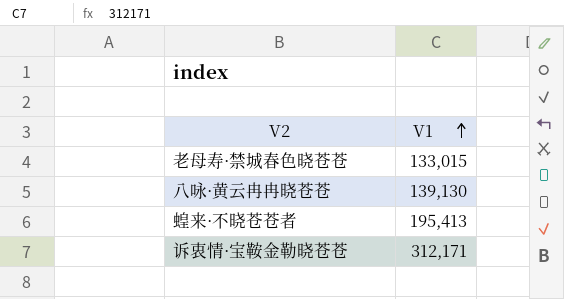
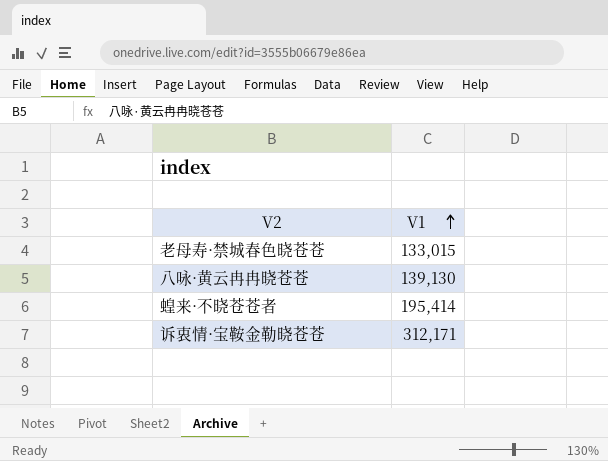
蝗来·不晓苍苍者 | V1: 195,413 -> 195,414

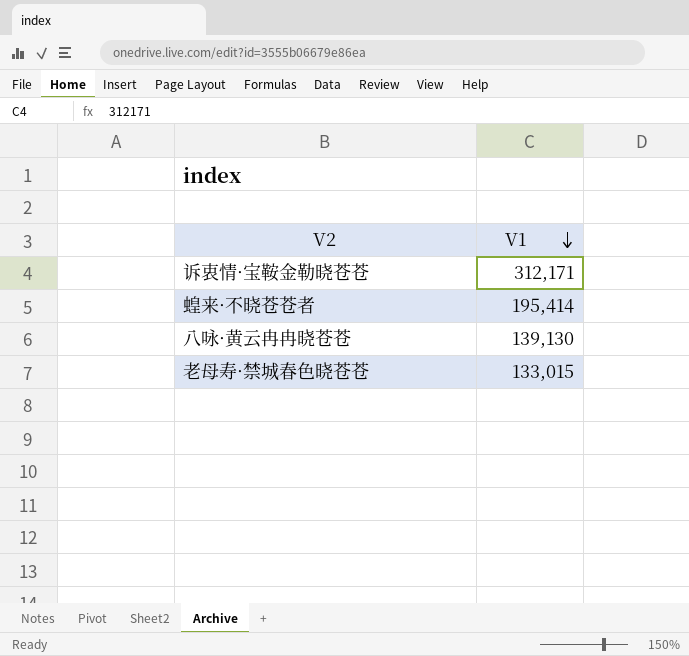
row order: V1 ascending -> V1 descending

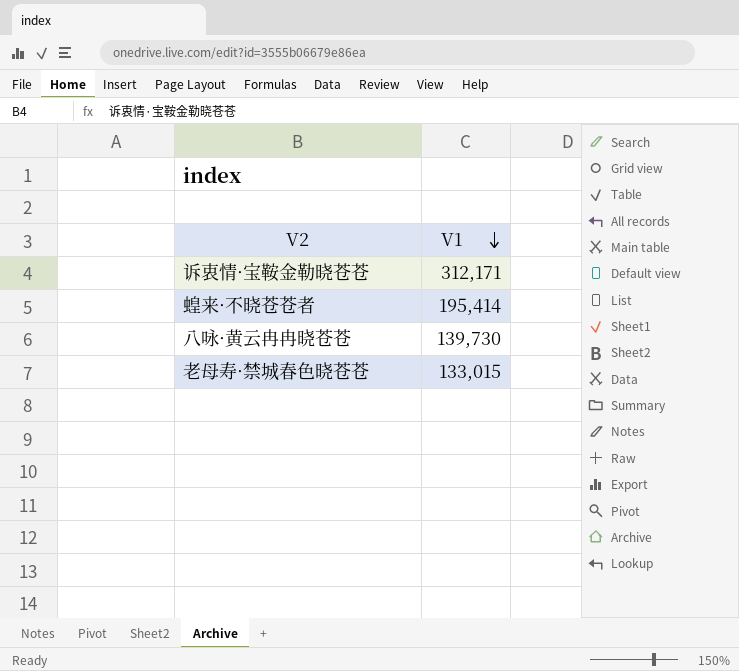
八咏·黄云冉冉晓苍苍 | V1: 139,130 -> 139,730

